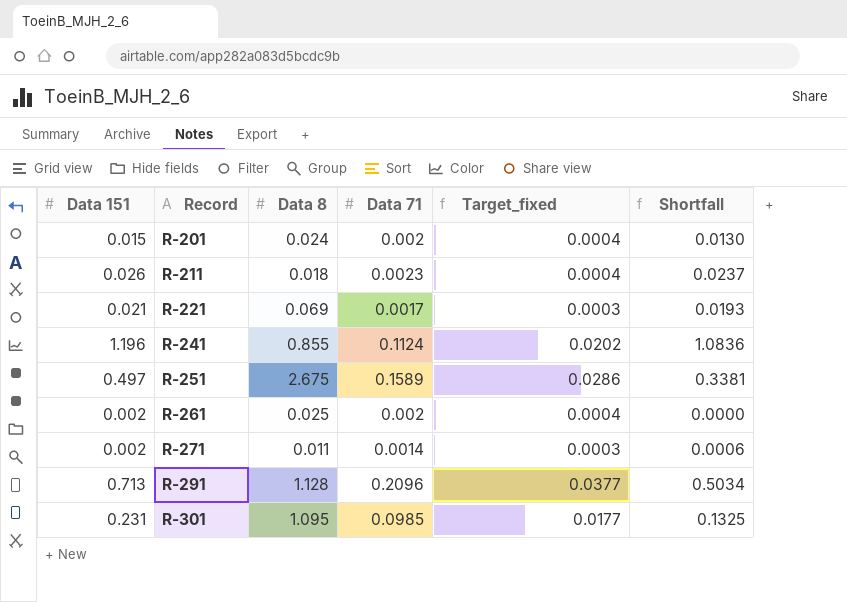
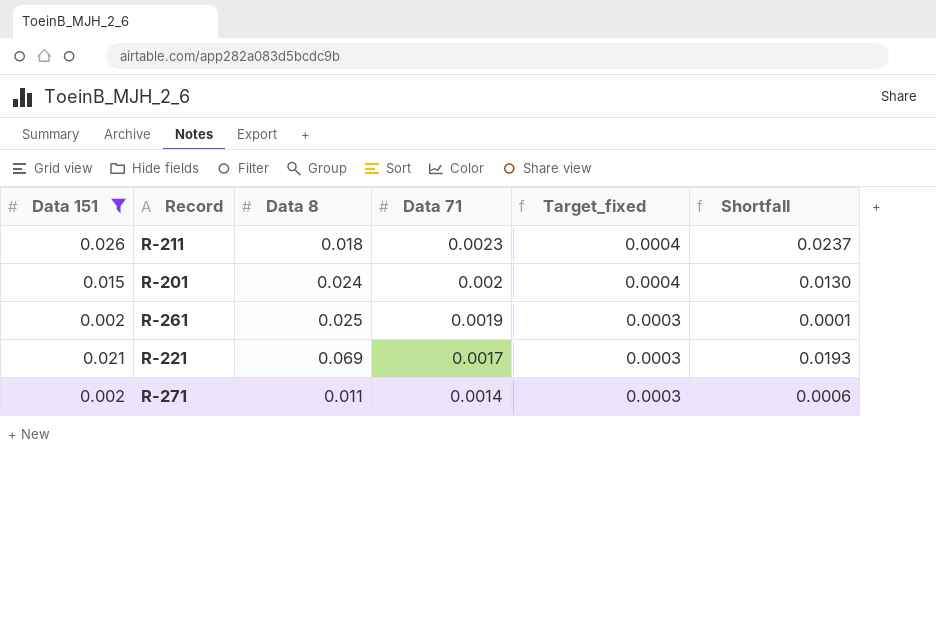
filter: none -> Data 151 <= 0.026
row order: Record ascending -> Data 71 descending
R-261 | Data 71: 0.002 -> 0.0019
R-261 | Target_fixed: 0.0004 -> 0.0003
R-261 | Shortfall: 0.0000 -> 0.0001

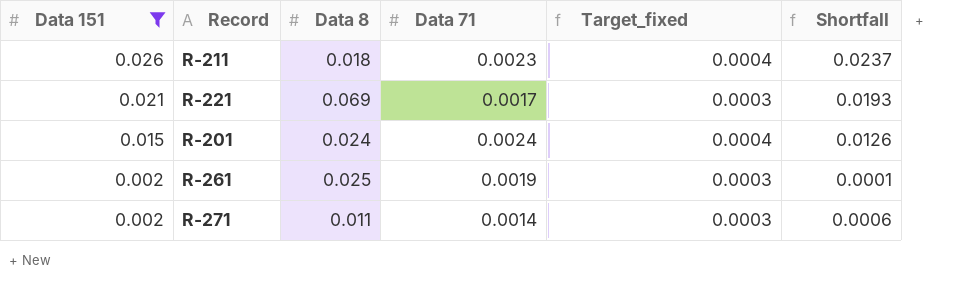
row order: Data 71 descending -> Data 151 descending
R-201 | Data 71: 0.002 -> 0.0024
R-201 | Shortfall: 0.0130 -> 0.0126

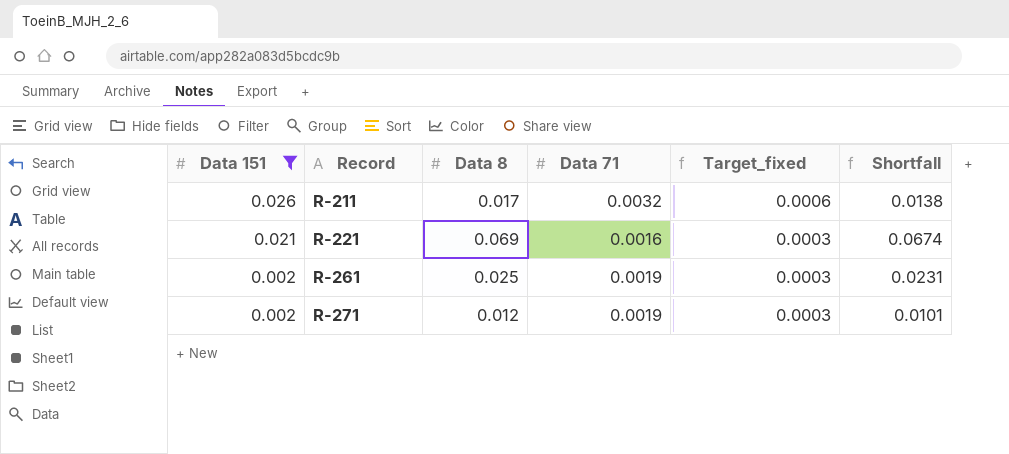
column Shortfall | formula: [Data 151] - [Data 71] -> [Data 8] - [Data 71]
row R-201: 0.015 | 0.024 | 0.0024 | 0.0004 | 0.0126 -> none
R-211 | Data 8: 0.018 -> 0.017
R-211 | Data 71: 0.0023 -> 0.0032
R-211 | Target_fixed: 0.0004 -> 0.0006
R-221 | Data 71: 0.0017 -> 0.0016
R-271 | Data 8: 0.011 -> 0.012
R-271 | Data 71: 0.0014 -> 0.0019

